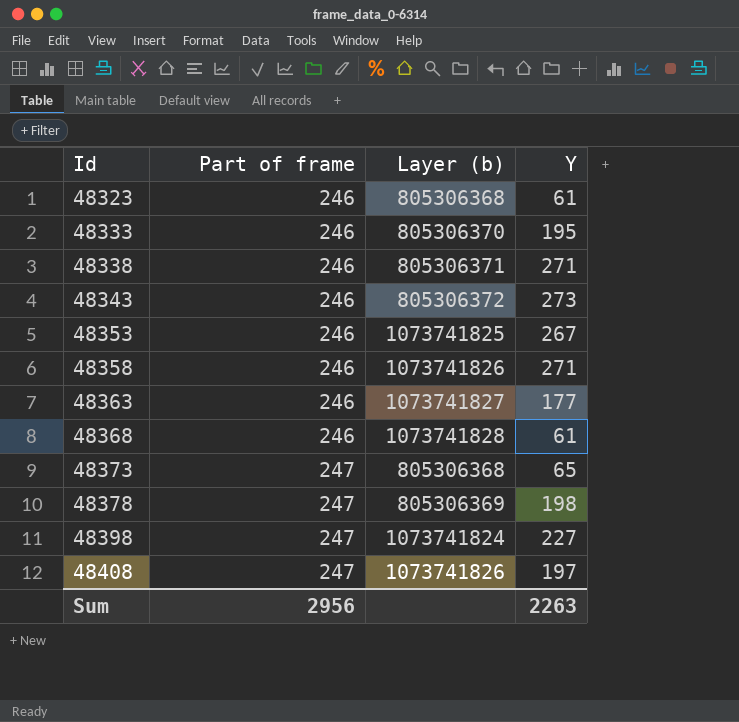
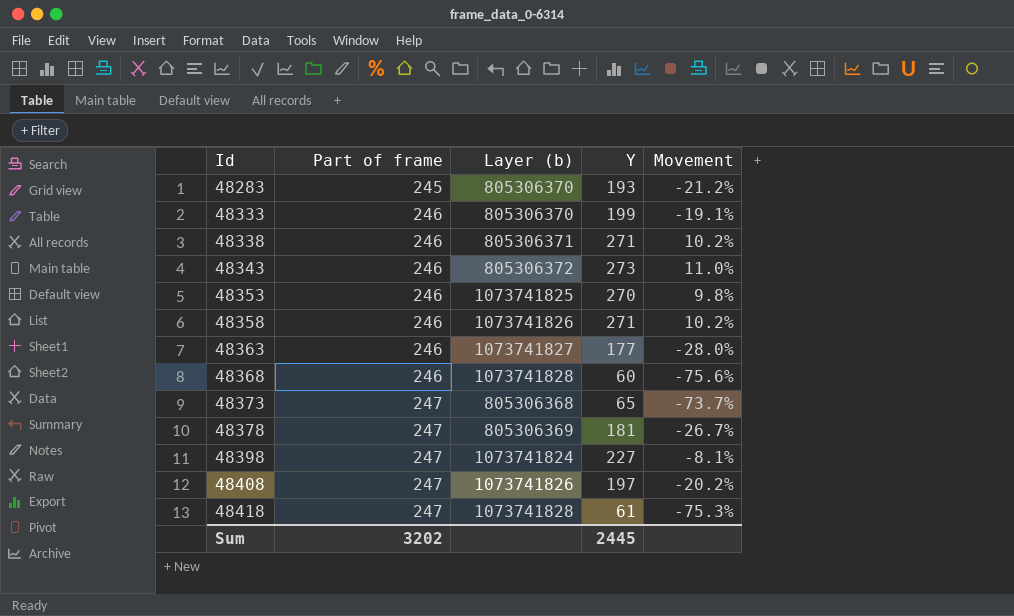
column Movement | formula: none -> ([Y] - [Part of frame]) / [Part of frame]
row 48323: 246 | 805306368 | 61 -> none
row 48283: none -> 245 | 805306370 | 193 | -21.2%
48333 | Y: 195 -> 199
48353 | Y: 267 -> 270
48368 | Y: 61 -> 60
48378 | Y: 198 -> 181
row 48418: none -> 247 | 1073741828 | 61 | -75.3%
Sum | Part of frame: 2956 -> 3202
Sum | Y: 2263 -> 2445

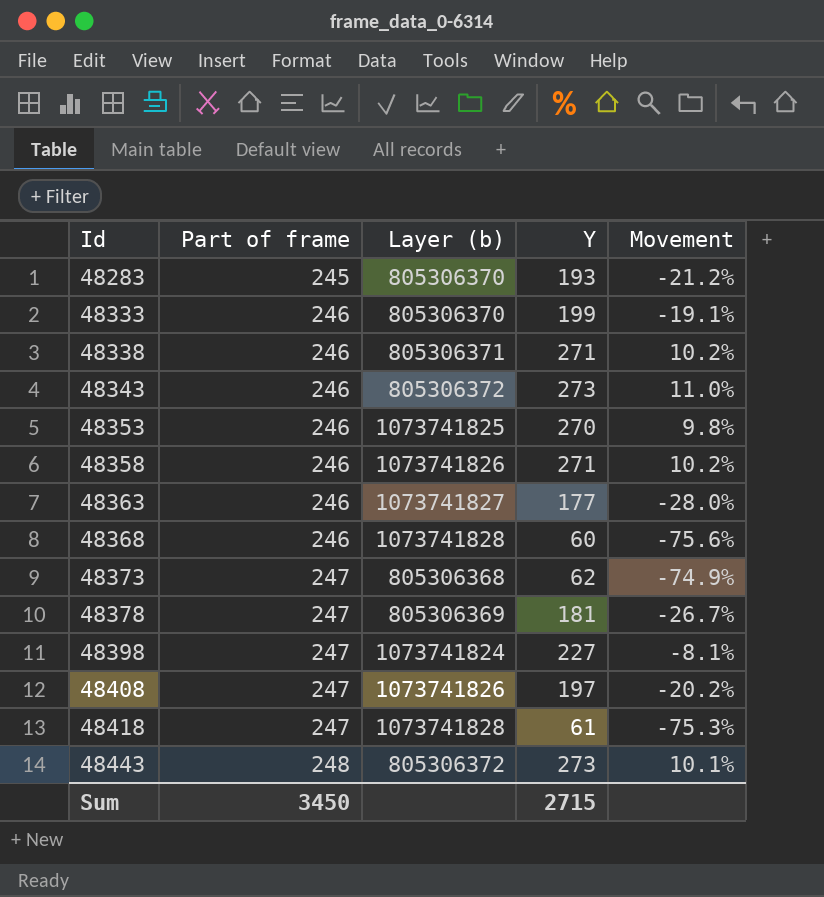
48373 | Y: 65 -> 62
48373 | Movement: -73.7% -> -74.9%
row 48443: none -> 248 | 805306372 | 273 | 10.1%
Sum | Part of frame: 3202 -> 3450
Sum | Y: 2445 -> 2715

